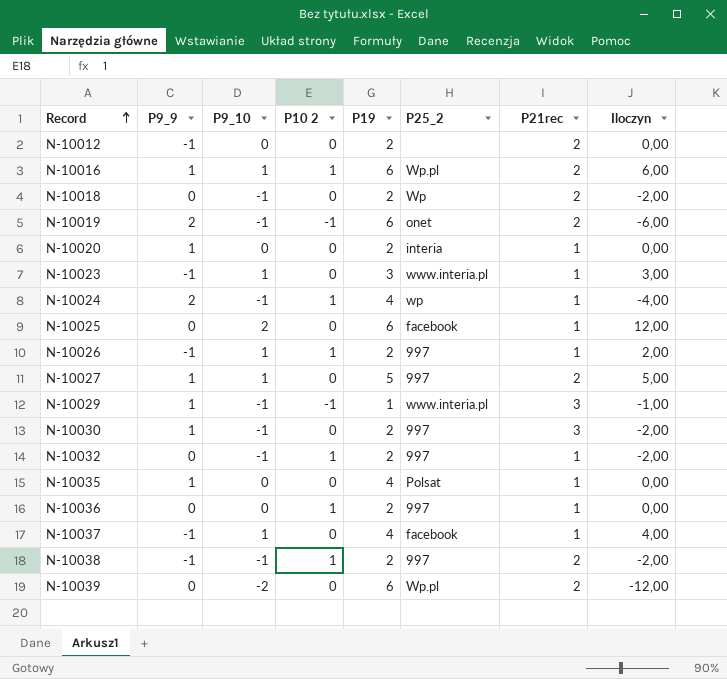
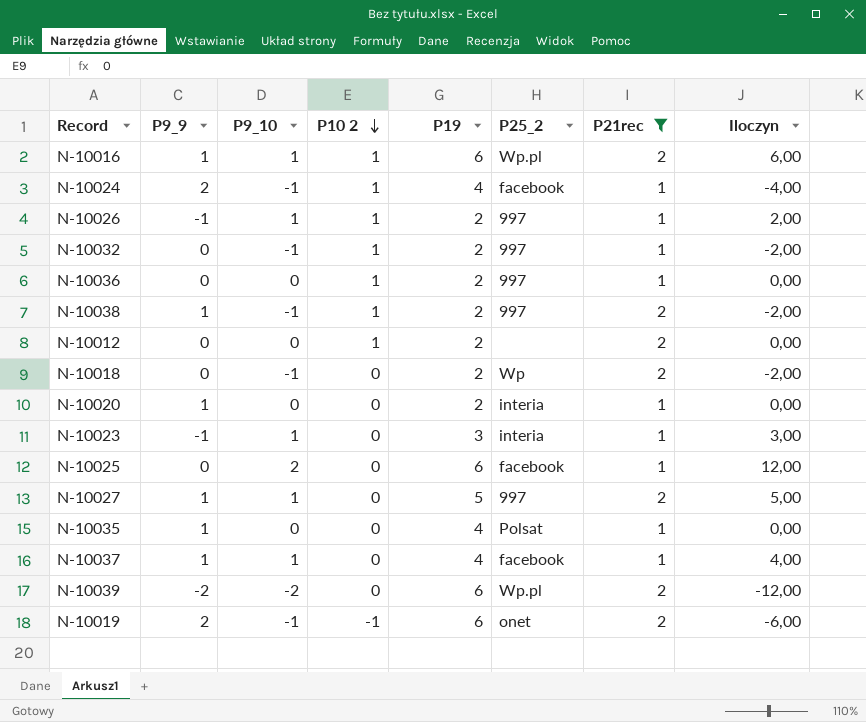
filter: none -> P21rec != 3
row order: Record ascending -> P10 2 descending
N-10024 | P25_2: wp -> facebook
N-10038 | P9_9: -1 -> 1
N-10012 | P9_9: -1 -> 0
N-10012 | P10 2: 0 -> 1
N-10023 | P25_2: www.interia.pl -> interia
N-10037 | P9_9: -1 -> 1
N-10039 | P9_9: 0 -> -2

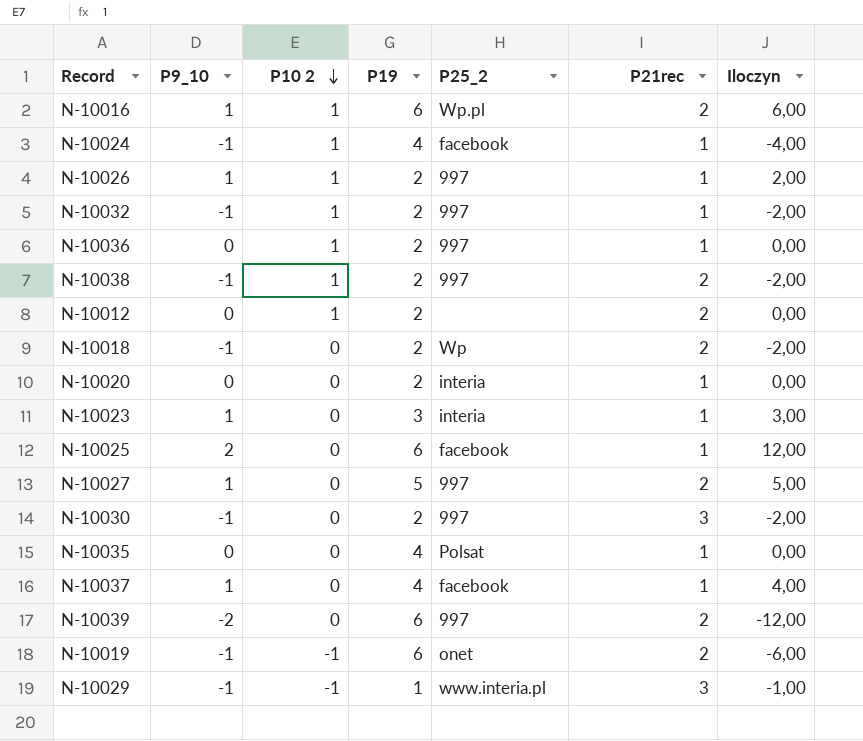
filter: P21rec != 3 -> none
column P9_9 | position: 2 -> none
N-10039 | P25_2: Wp.pl -> 997

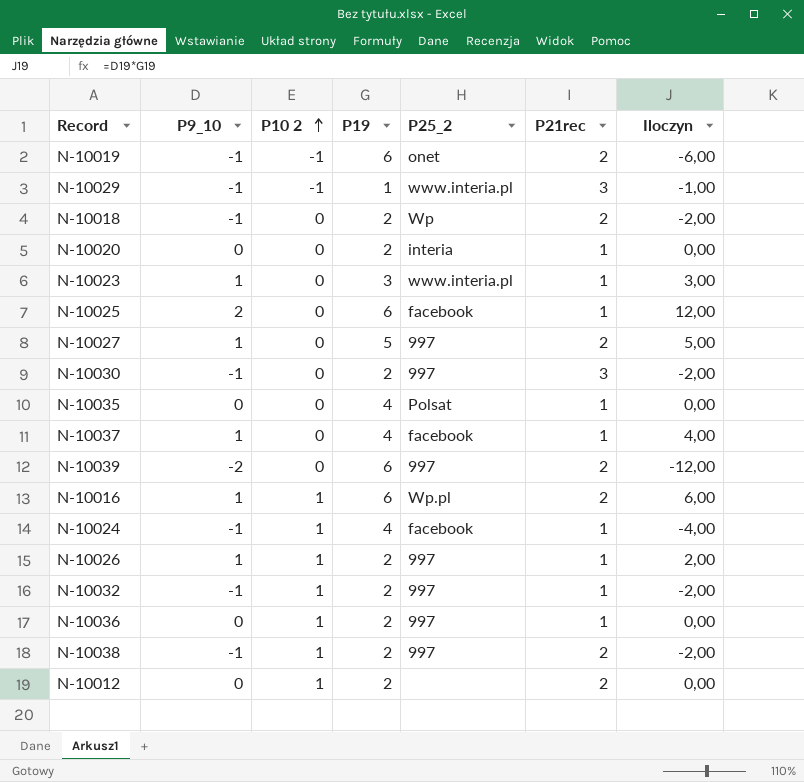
row order: P10 2 descending -> P10 2 ascending
N-10023 | P25_2: interia -> www.interia.pl

